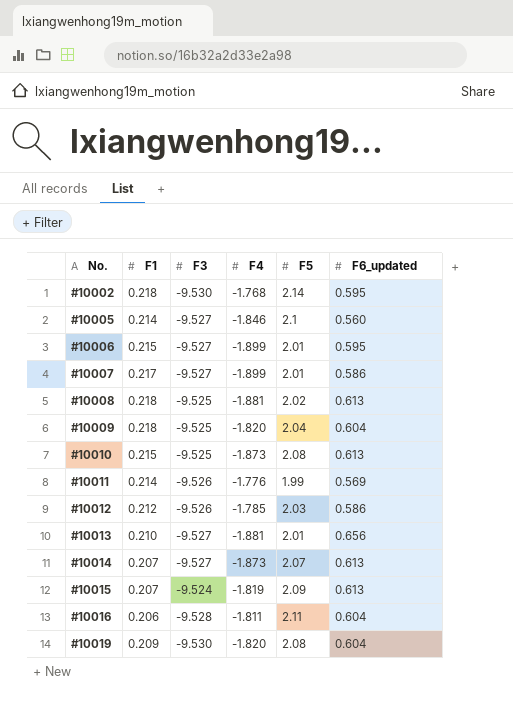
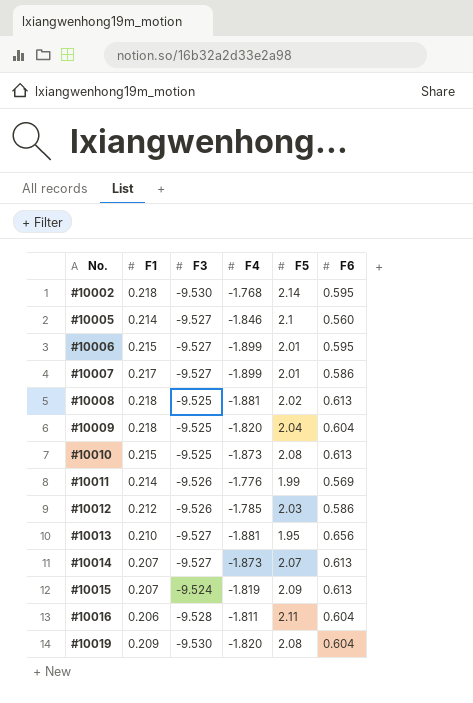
column name: F6_updated -> F6
#10013 | F5: 2.01 -> 1.95

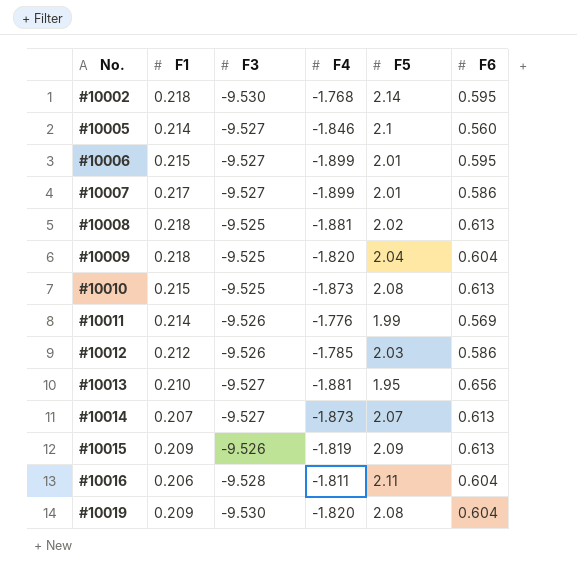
#10015 | F1: 0.207 -> 0.209
#10015 | F3: -9.524 -> -9.526

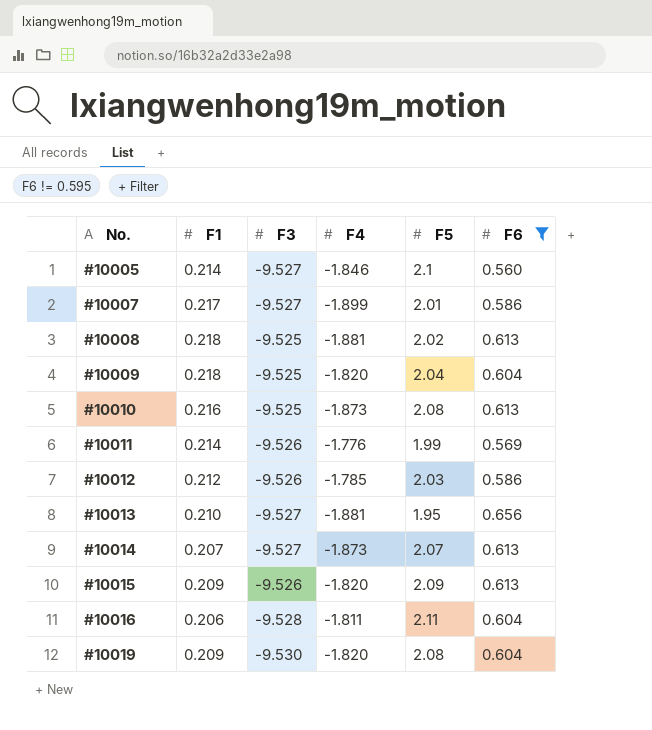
filter: none -> F6 != 0.595
#10010 | F1: 0.215 -> 0.216
#10015 | F4: -1.819 -> -1.820

